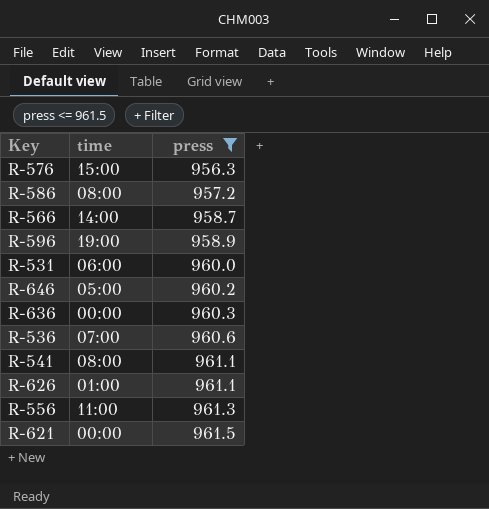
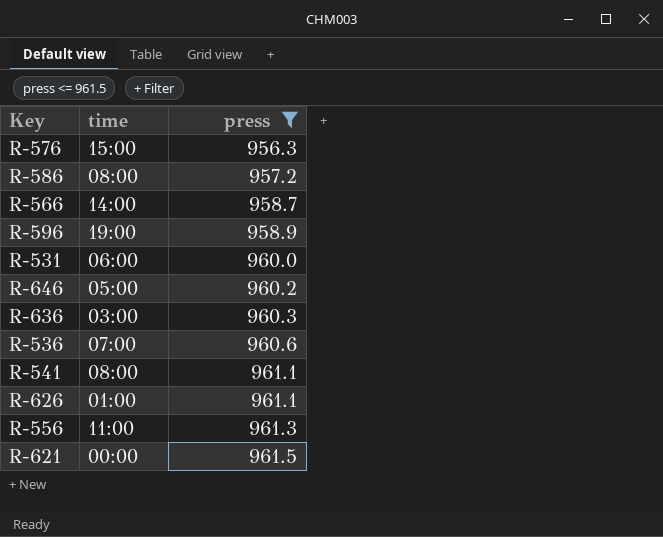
R-636 | time: 00:00 -> 03:00

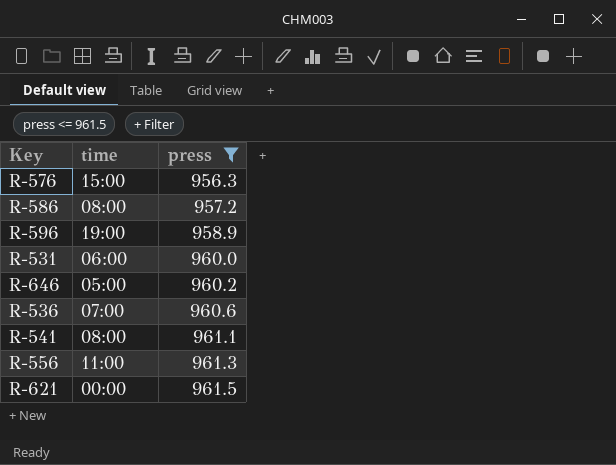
row R-566: 14:00 | 958.7 -> none
row R-636: 03:00 | 960.3 -> none
row R-626: 01:00 | 961.1 -> none

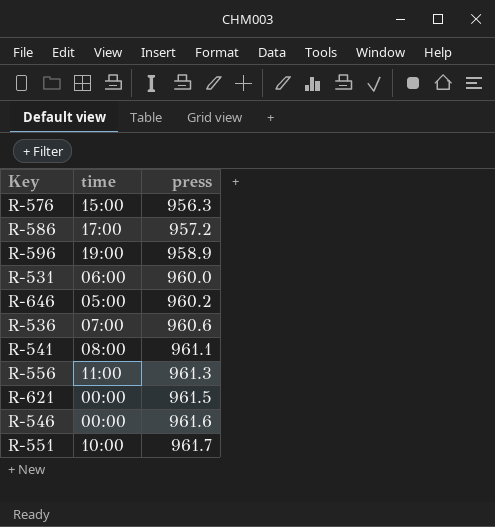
filter: press <= 961.5 -> none
R-586 | time: 08:00 -> 17:00

